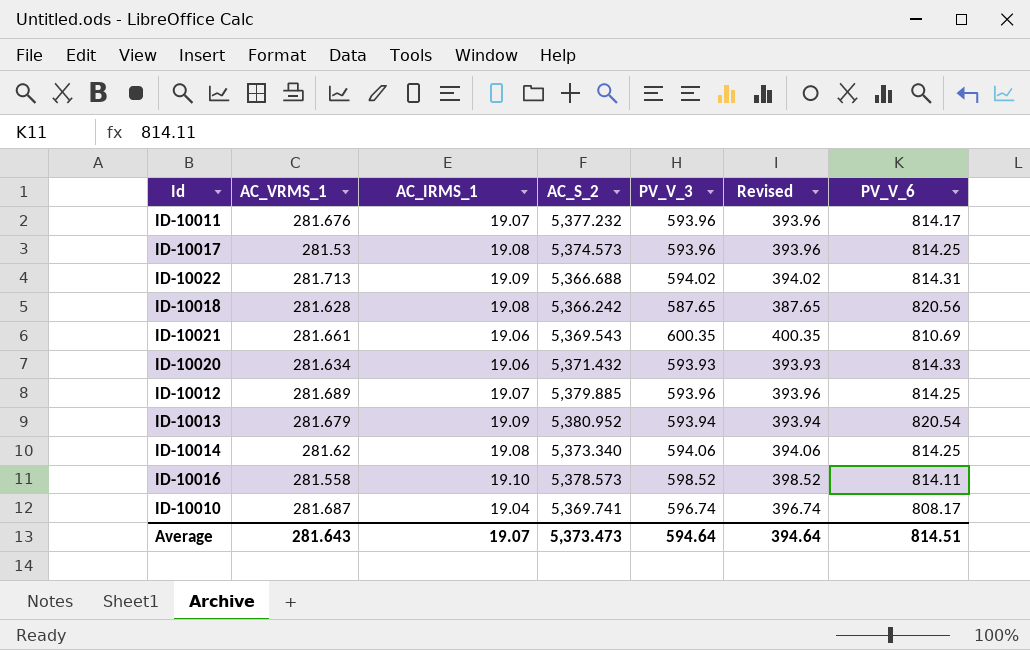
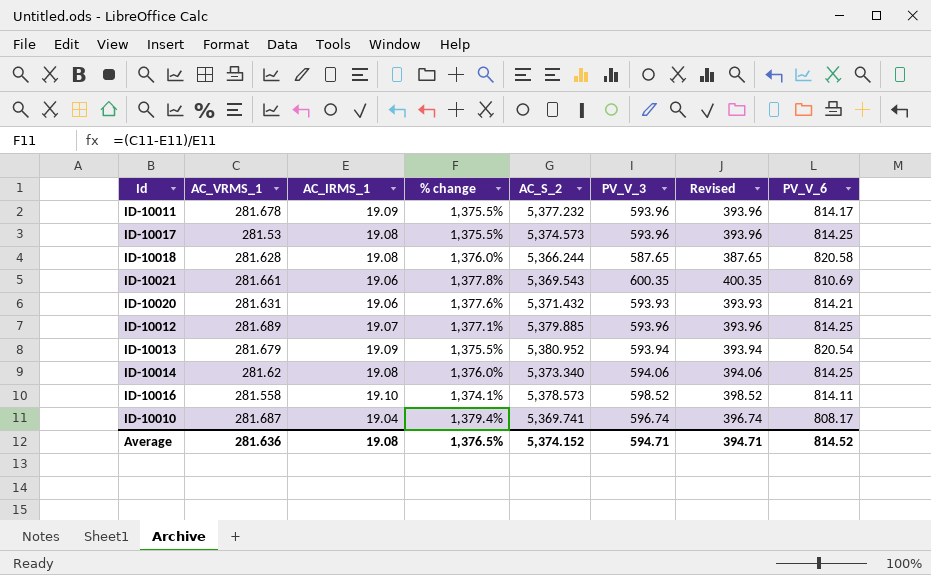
column % change | formula: none -> ([AC_VRMS_1] - [AC_IRMS_1]) / [AC_IRMS_1]
row ID-10022: 281.713 | 19.09 | 5,366.688 | 594.02 | 394.02 | 814.31 -> none
ID-10011 | AC_VRMS_1: 281.676 -> 281.678
ID-10011 | AC_IRMS_1: 19.07 -> 19.09
ID-10018 | AC_S_2: 5,366.242 -> 5,366.244
ID-10018 | PV_V_6: 820.56 -> 820.58
ID-10020 | AC_VRMS_1: 281.634 -> 281.631
ID-10020 | PV_V_6: 814.33 -> 814.21
Average | AC_VRMS_1: 281.643 -> 281.636
Average | AC_IRMS_1: 19.07 -> 19.08
Average | AC_S_2: 5,373.473 -> 5,374.152
Average | PV_V_3: 594.64 -> 594.71
Average | Revised: 394.64 -> 394.71
Average | PV_V_6: 814.51 -> 814.52

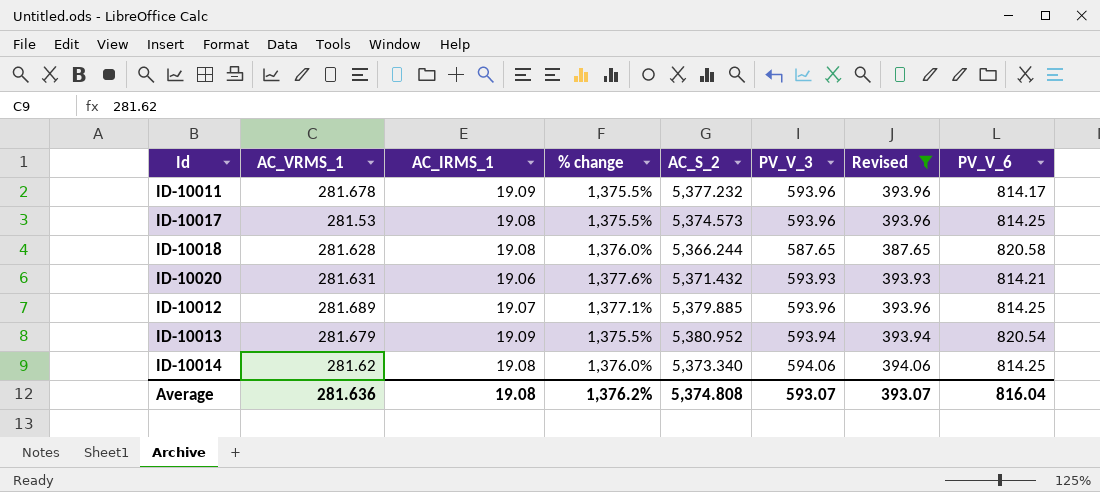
filter: none -> Revised <= 394.06
Average | % change: 1,376.5% -> 1,376.2%
Average | AC_S_2: 5,374.152 -> 5,374.808
Average | PV_V_3: 594.71 -> 593.07
Average | Revised: 394.71 -> 393.07
Average | PV_V_6: 814.52 -> 816.04

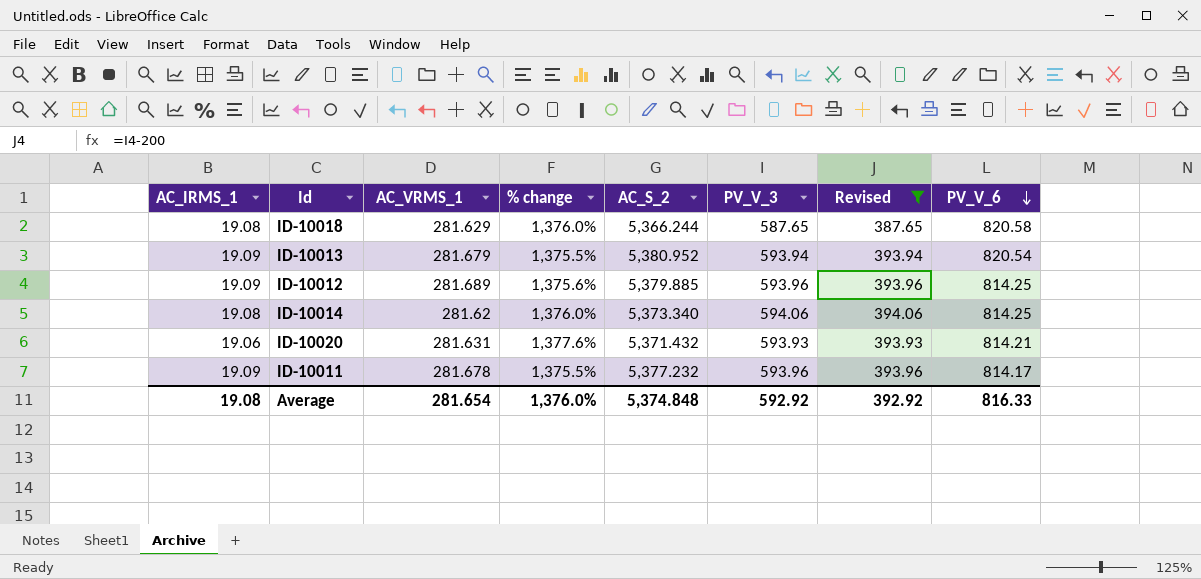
row order: none -> PV_V_6 descending
column AC_IRMS_1 | position: 3 -> 1
row ID-10017: 281.53 | 19.08 | 1,375.5% | 5,374.573 | 593.96 | 393.96 | 814.25 -> none
ID-10018 | AC_VRMS_1: 281.628 -> 281.629
ID-10012 | AC_IRMS_1: 19.07 -> 19.09
ID-10012 | % change: 1,377.1% -> 1,375.6%
Average | AC_VRMS_1: 281.636 -> 281.654
Average | % change: 1,376.2% -> 1,376.0%
Average | AC_S_2: 5,374.808 -> 5,374.848
Average | PV_V_3: 593.07 -> 592.92
Average | Revised: 393.07 -> 392.92
Average | PV_V_6: 816.04 -> 816.33

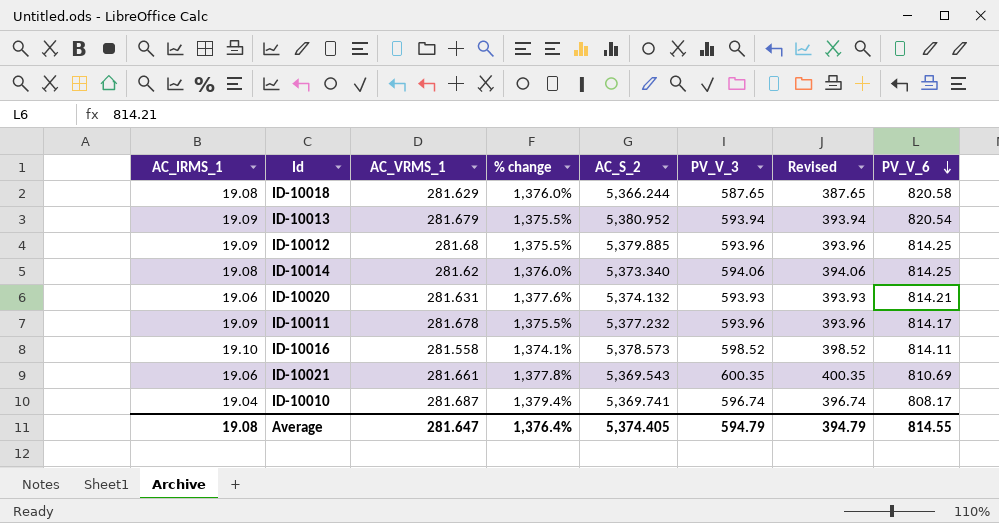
filter: Revised <= 394.06 -> none
ID-10012 | AC_VRMS_1: 281.689 -> 281.68
ID-10012 | % change: 1,375.6% -> 1,375.5%
ID-10020 | AC_S_2: 5,371.432 -> 5,374.132
Average | AC_VRMS_1: 281.654 -> 281.647
Average | % change: 1,376.0% -> 1,376.4%
Average | AC_S_2: 5,374.848 -> 5,374.405
Average | PV_V_3: 592.92 -> 594.79
Average | Revised: 392.92 -> 394.79
Average | PV_V_6: 816.33 -> 814.55

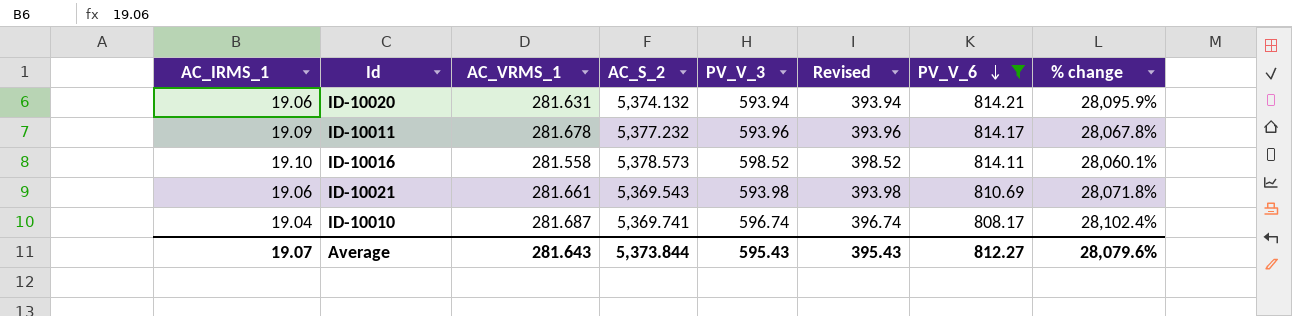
filter: none -> PV_V_6 <= 814.21
column % change | formula: ([AC_VRMS_1] - [AC_IRMS_1]) / [AC_IRMS_1] -> ([AC_S_2] - [AC_IRMS_1]) / [AC_IRMS_1]
column % change | position: 4 -> 8
ID-10020 | PV_V_3: 593.93 -> 593.94
ID-10020 | Revised: 393.93 -> 393.94
ID-10021 | PV_V_3: 600.35 -> 593.98
ID-10021 | Revised: 400.35 -> 393.98
Average | AC_IRMS_1: 19.08 -> 19.07
Average | AC_VRMS_1: 281.647 -> 281.643
Average | AC_S_2: 5,374.405 -> 5,373.844
Average | PV_V_3: 594.79 -> 595.43
Average | Revised: 394.79 -> 395.43
Average | PV_V_6: 814.55 -> 812.27
Average | % change: 1,376.4% -> 28,079.6%

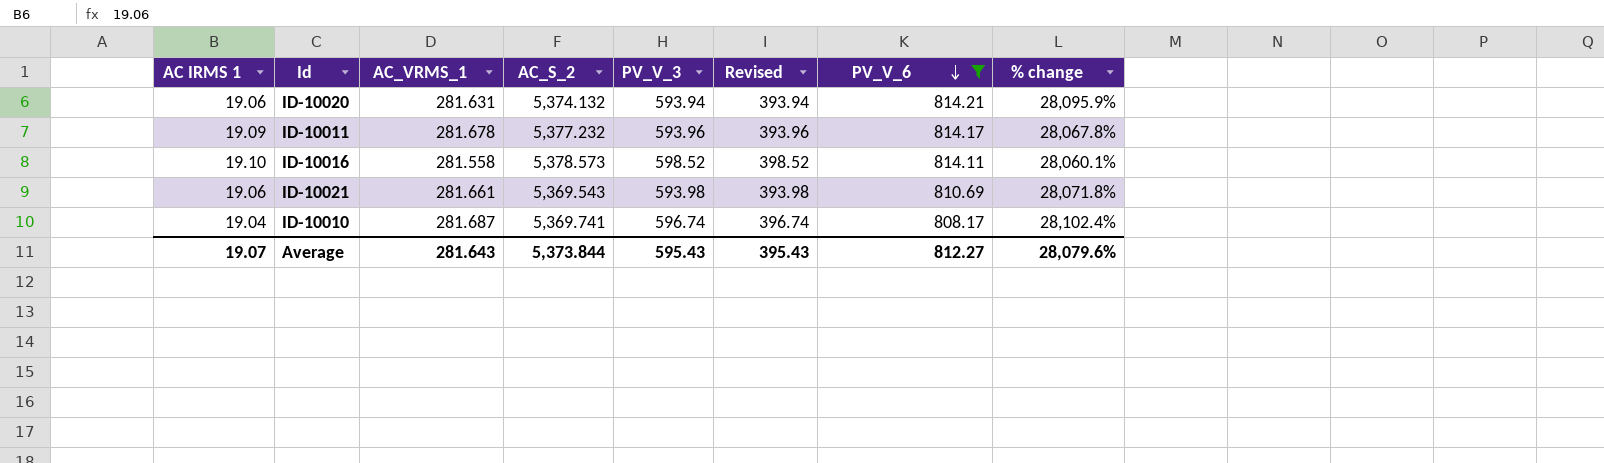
column name: AC_IRMS_1 -> AC IRMS 1

